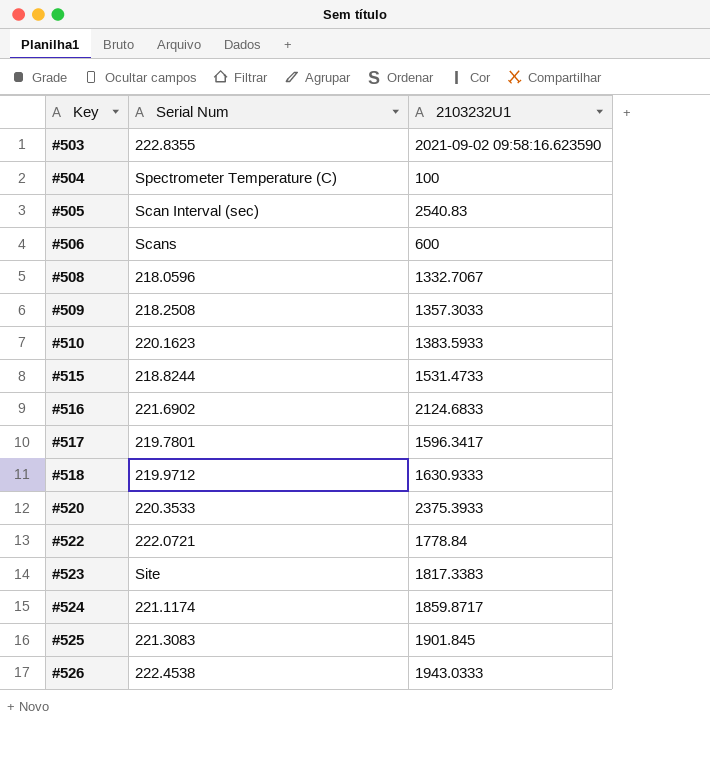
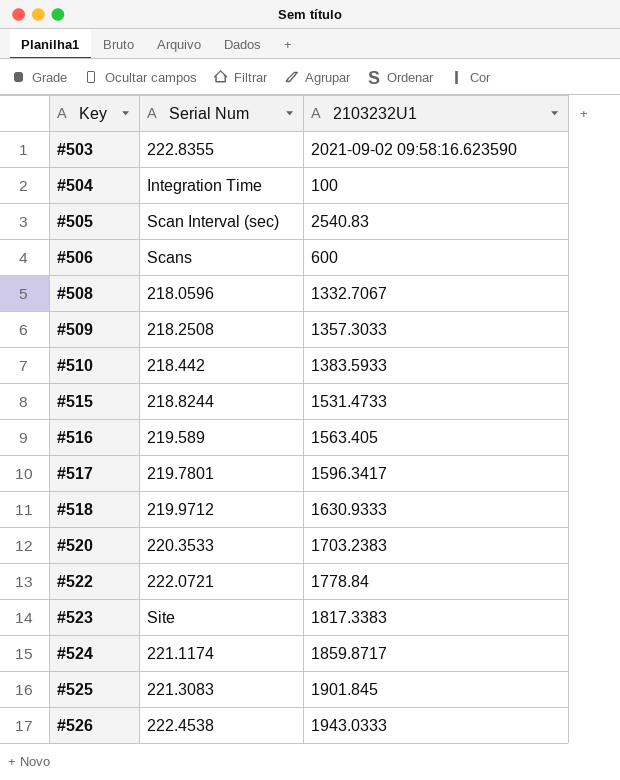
#504 | Serial Num: Spectrometer Temperature (C) -> Integration Time
#510 | Serial Num: 220.1623 -> 218.442
#516 | Serial Num: 221.6902 -> 219.589
#516 | 2103232U1: 2124.6833 -> 1563.405
#520 | 2103232U1: 2375.3933 -> 1703.2383

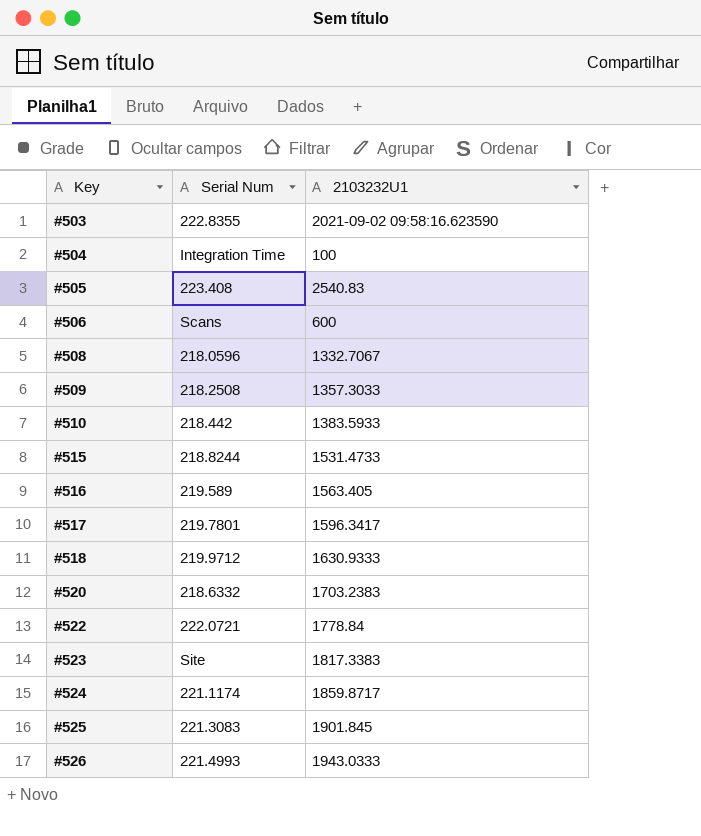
#505 | Serial Num: Scan Interval (sec) -> 223.408
#520 | Serial Num: 220.3533 -> 218.6332
#526 | Serial Num: 222.4538 -> 221.4993

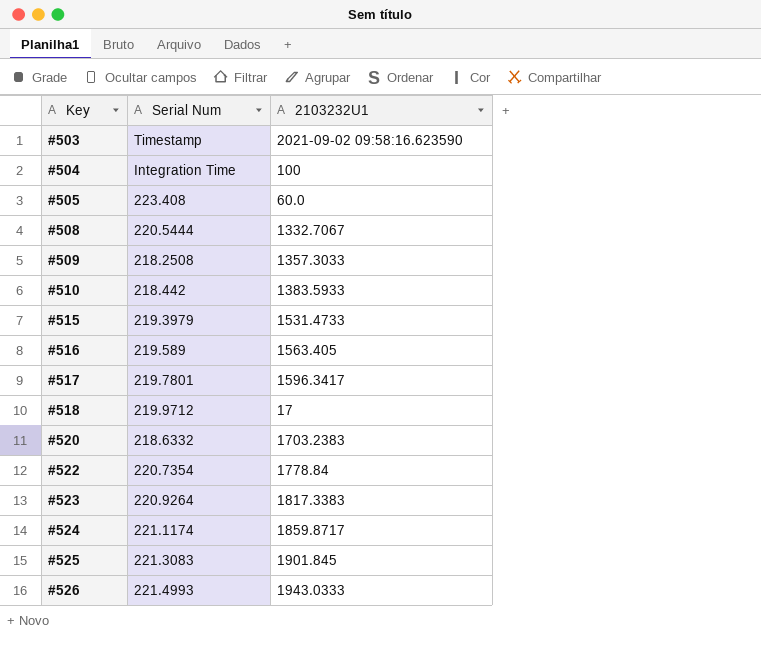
row #506: Scans | 600 -> none
#503 | Serial Num: 222.8355 -> Timestamp
#505 | 2103232U1: 2540.83 -> 60.0
#508 | Serial Num: 218.0596 -> 220.5444
#515 | Serial Num: 218.8244 -> 219.3979
#518 | 2103232U1: 1630.9333 -> 17
#522 | Serial Num: 222.0721 -> 220.7354
#523 | Serial Num: Site -> 220.9264

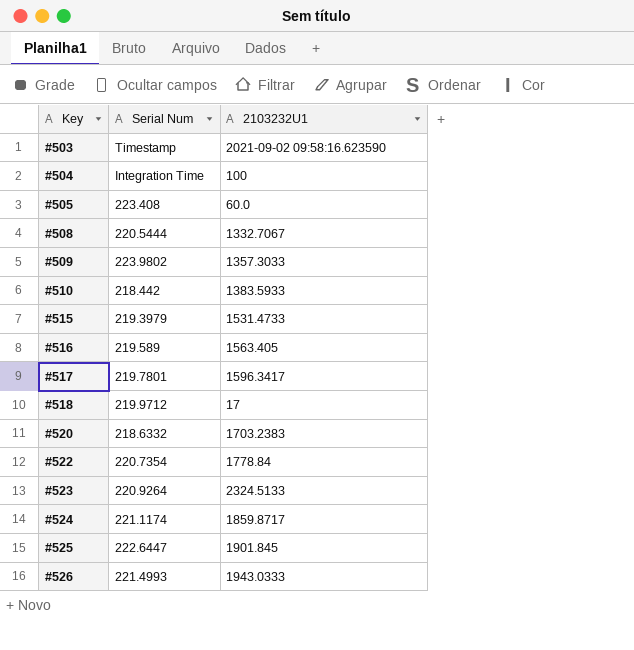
#509 | Serial Num: 218.2508 -> 223.9802
#523 | 2103232U1: 1817.3383 -> 2324.5133
#525 | Serial Num: 221.3083 -> 222.6447

